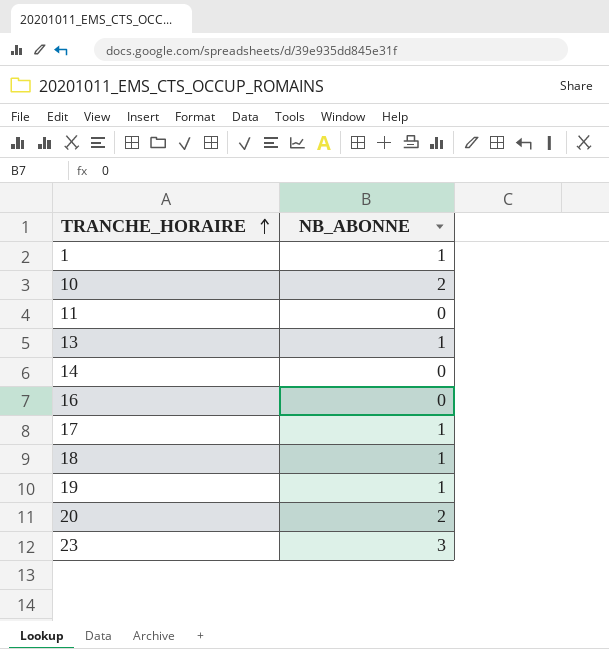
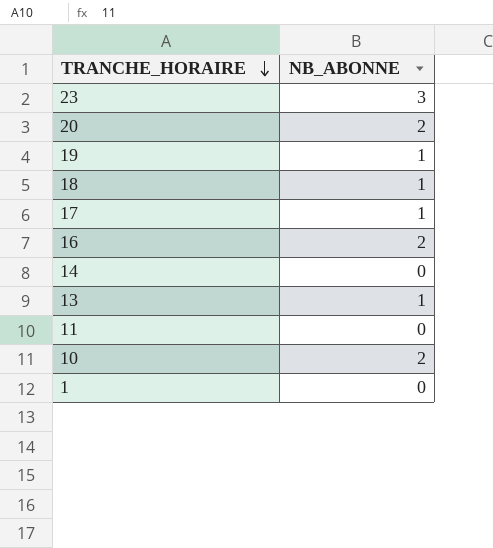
row order: TRANCHE_HORAIRE ascending -> TRANCHE_HORAIRE descending
16 | NB_ABONNE: 0 -> 2
1 | NB_ABONNE: 1 -> 0

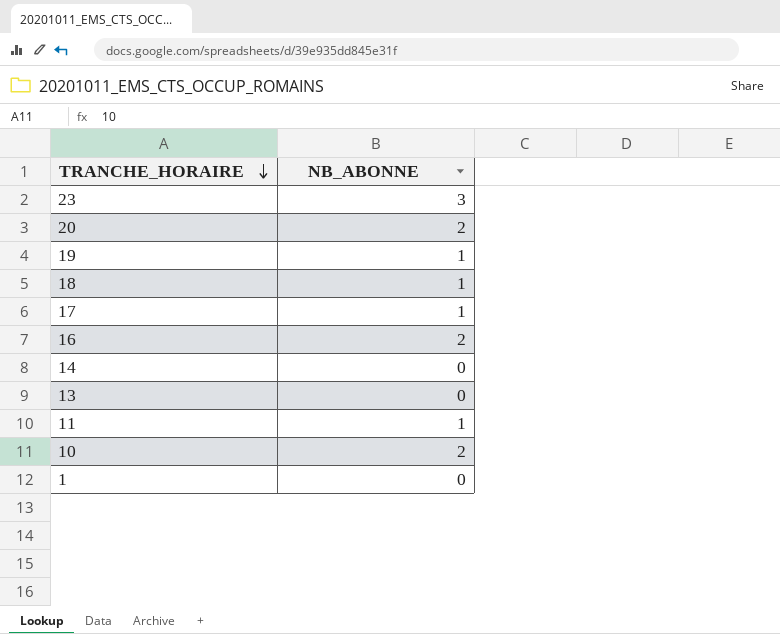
13 | NB_ABONNE: 1 -> 0
11 | NB_ABONNE: 0 -> 1

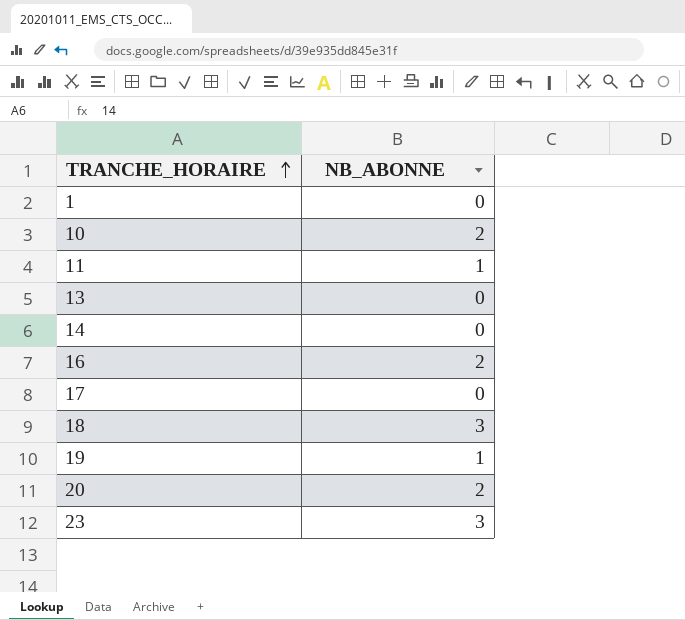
row order: TRANCHE_HORAIRE descending -> TRANCHE_HORAIRE ascending
17 | NB_ABONNE: 1 -> 0
18 | NB_ABONNE: 1 -> 3

